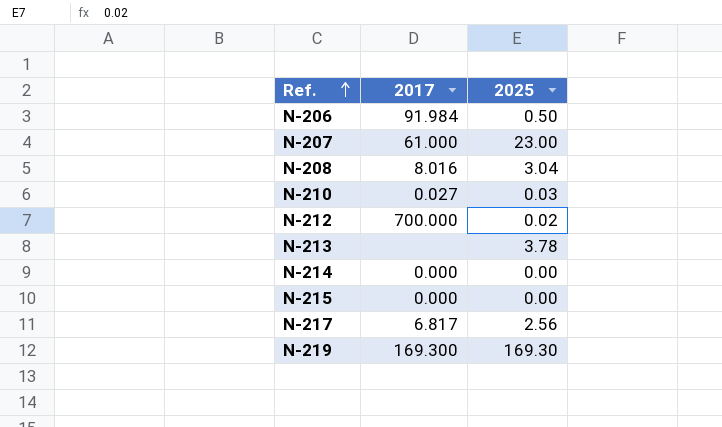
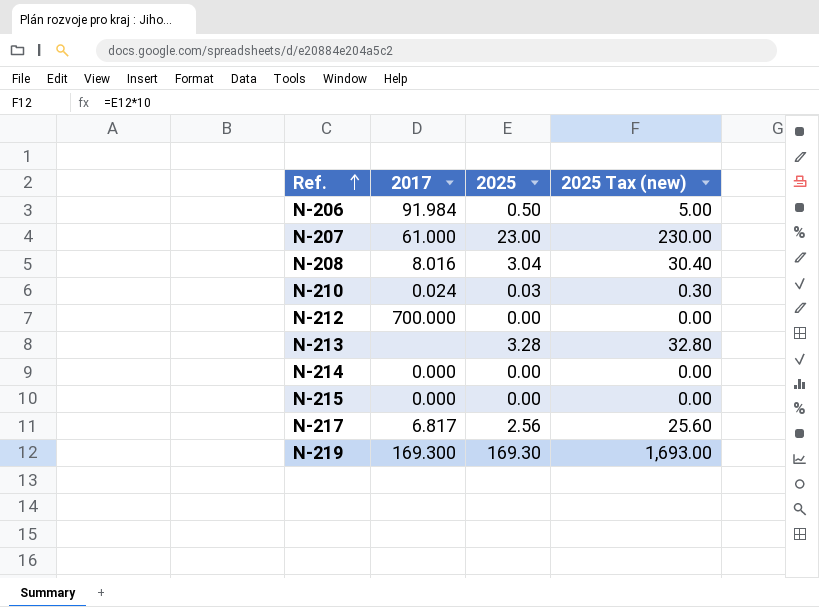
column 2025 Tax (new) | formula: none -> [2025] * 10
N-210 | 2017: 0.027 -> 0.024
N-212 | 2025: 0.02 -> 0.00
N-213 | 2025: 3.78 -> 3.28

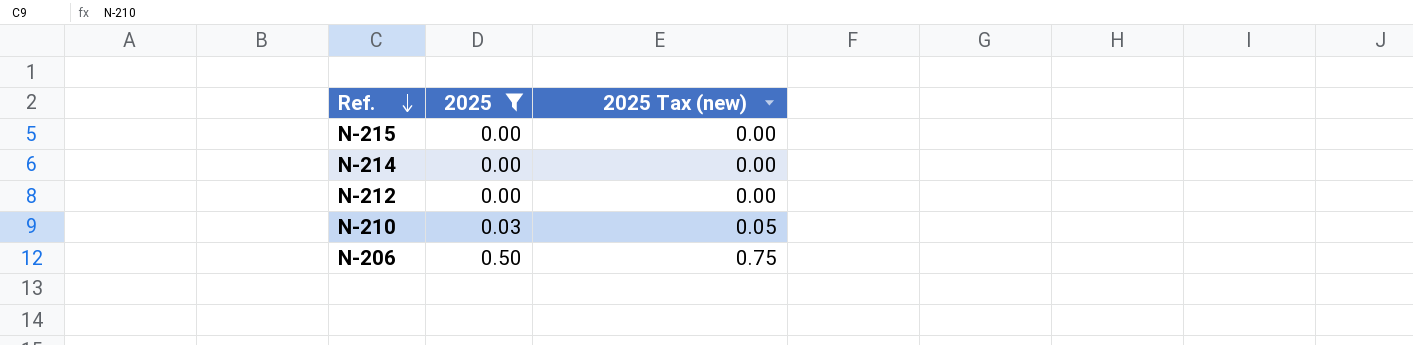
filter: none -> 2025 <= 0.50
row order: Ref. ascending -> Ref. descending
column 2017 | position: 2 -> none
column 2025 Tax (new) | formula: [2025] * 10 -> [2025] * 1.5

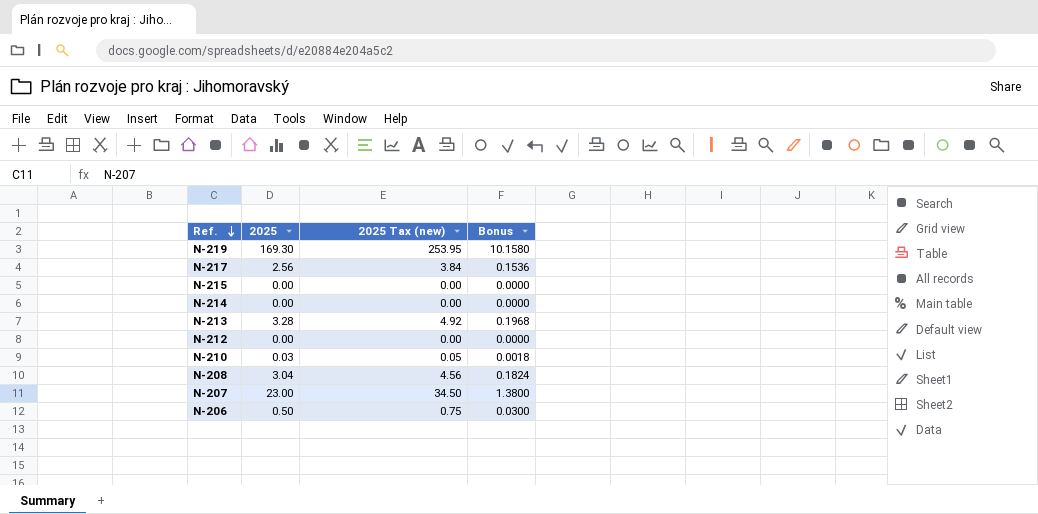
filter: 2025 <= 0.50 -> none
column Bonus | formula: none -> [2025] * 0.06

